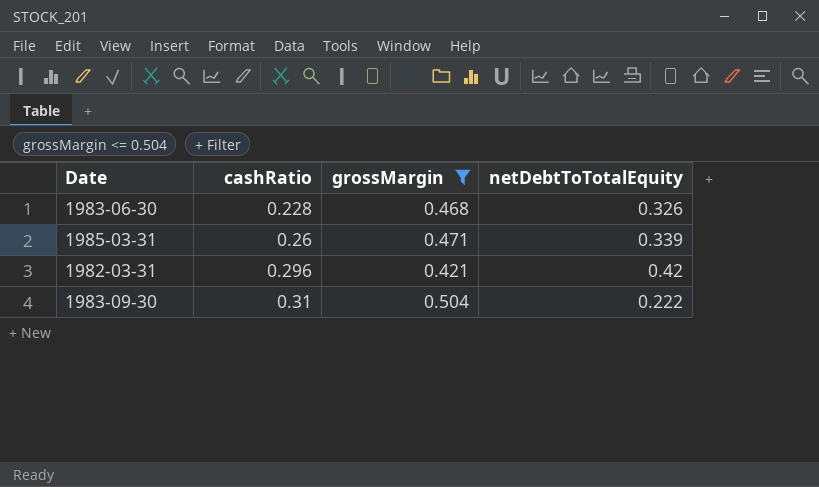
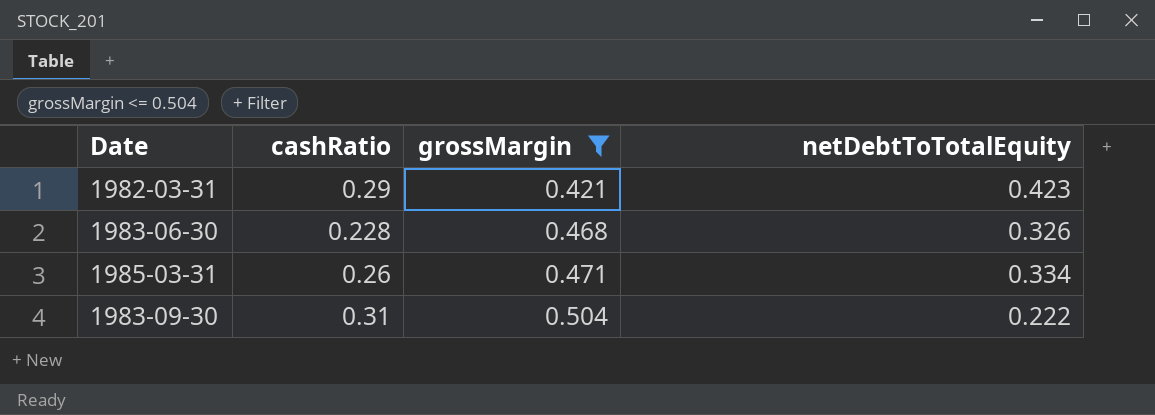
row order: cashRatio ascending -> grossMargin ascending
1982-03-31 | cashRatio: 0.296 -> 0.29
1982-03-31 | netDebtToTotalEquity: 0.42 -> 0.423
1985-03-31 | netDebtToTotalEquity: 0.339 -> 0.334

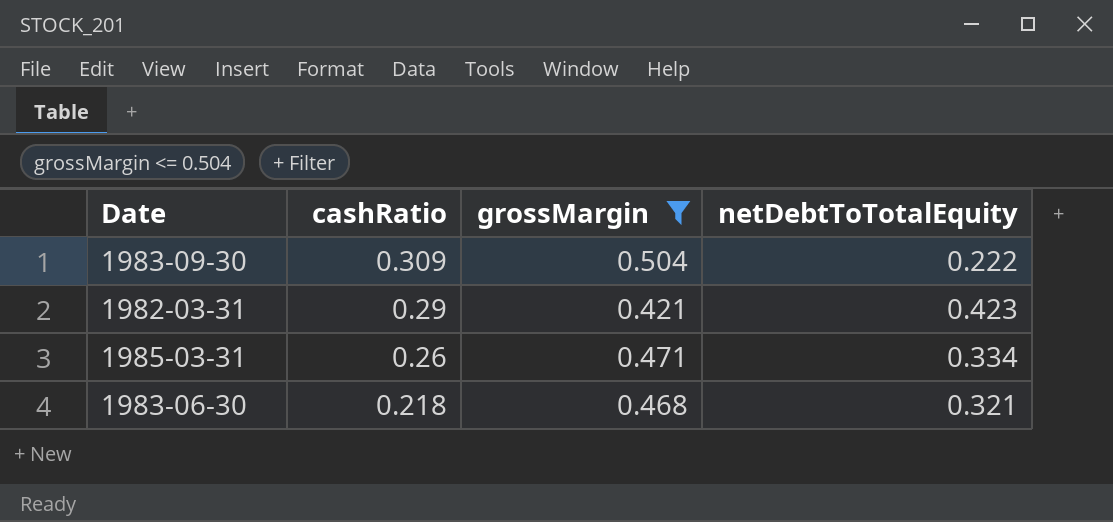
row order: grossMargin ascending -> cashRatio descending
1983-09-30 | cashRatio: 0.31 -> 0.309
1983-06-30 | cashRatio: 0.228 -> 0.218
1983-06-30 | netDebtToTotalEquity: 0.326 -> 0.321

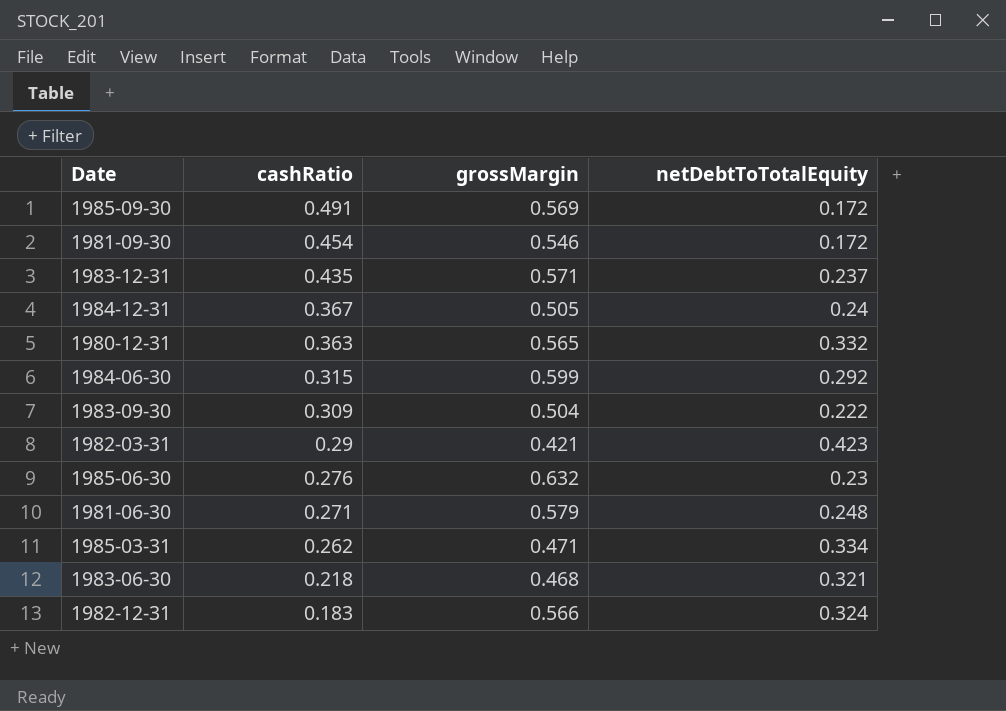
filter: grossMargin <= 0.504 -> none
1985-03-31 | cashRatio: 0.26 -> 0.262

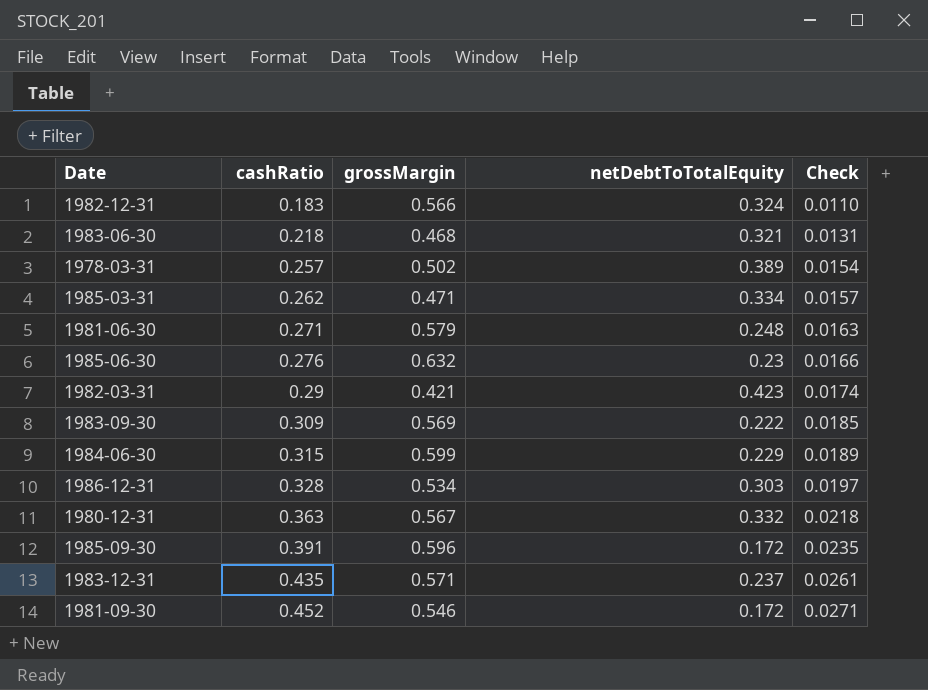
row order: cashRatio descending -> cashRatio ascending
column Check | formula: none -> [cashRatio] * 0.06
row 1984-12-31: 0.367 | 0.505 | 0.24 -> none
row 1978-03-31: none -> 0.257 | 0.502 | 0.389 | 0.0154
1983-09-30 | grossMargin: 0.504 -> 0.569
1984-06-30 | netDebtToTotalEquity: 0.292 -> 0.229
row 1986-12-31: none -> 0.328 | 0.534 | 0.303 | 0.0197
1980-12-31 | grossMargin: 0.565 -> 0.567
1985-09-30 | cashRatio: 0.491 -> 0.391
1985-09-30 | grossMargin: 0.569 -> 0.596
1981-09-30 | cashRatio: 0.454 -> 0.452

